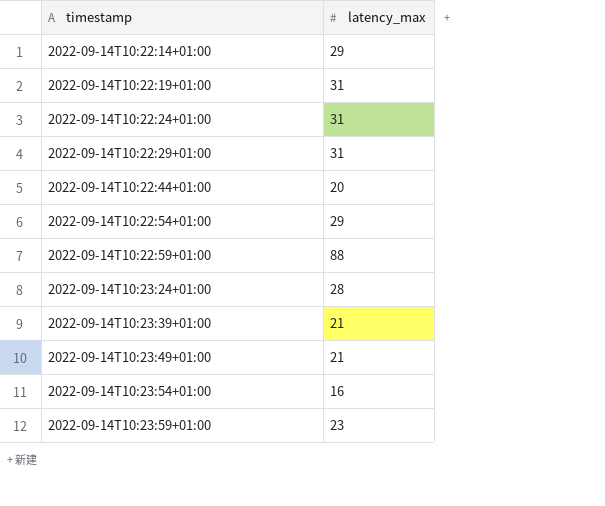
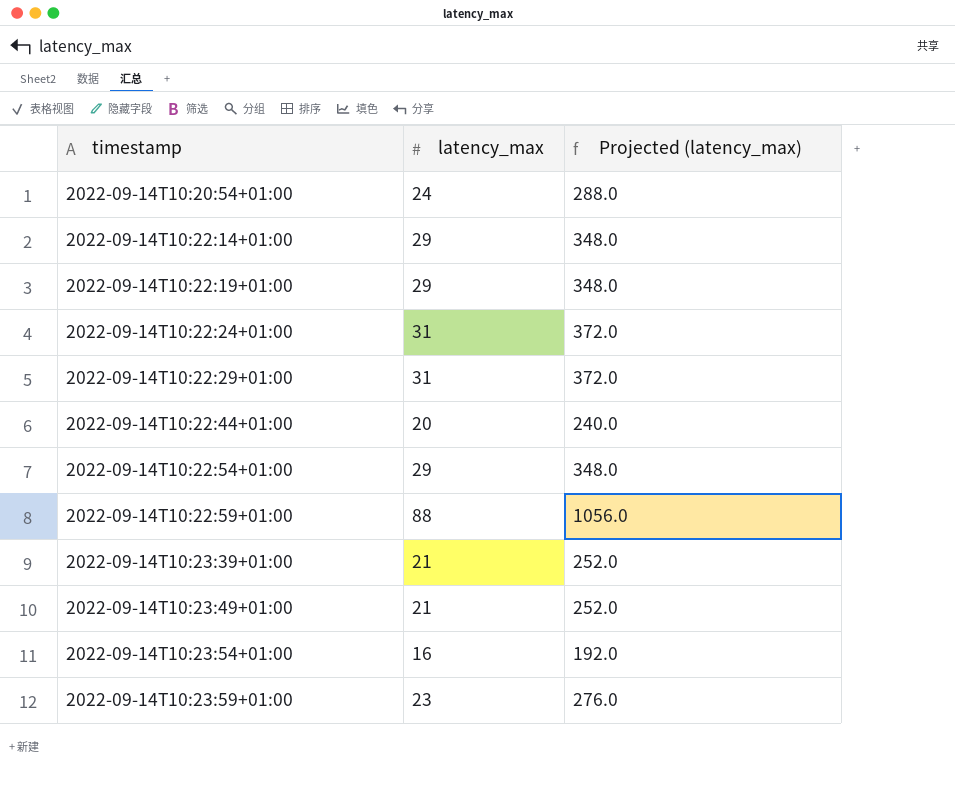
column Projected (latency_max) | formula: none -> [latency_max] * 12
row 2022-09-14T10:23:24+01:00: 28 -> none
row 2022-09-14T10:20:54+01:00: none -> 24 | 288.0
2022-09-14T10:22:19+01:00 | latency_max: 31 -> 29

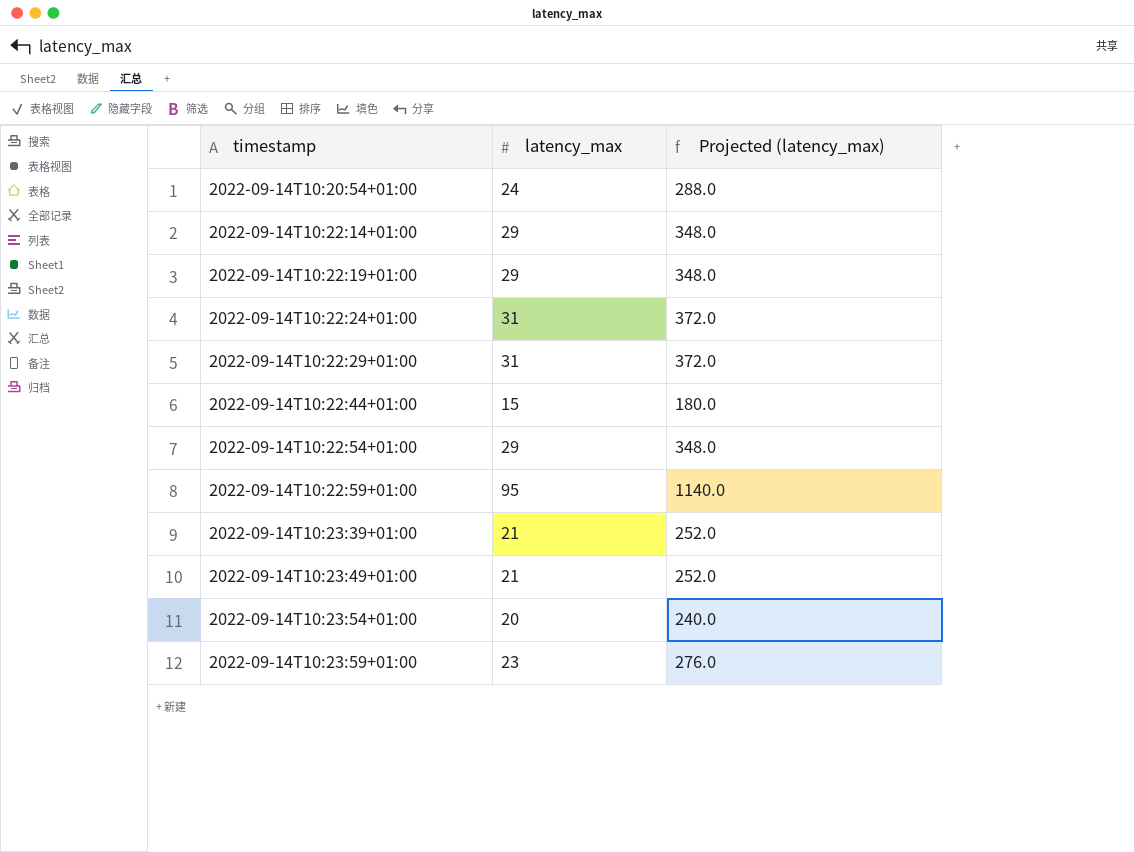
2022-09-14T10:22:44+01:00 | latency_max: 20 -> 15
2022-09-14T10:22:44+01:00 | Projected (latency_max): 240.0 -> 180.0
2022-09-14T10:22:59+01:00 | latency_max: 88 -> 95
2022-09-14T10:22:59+01:00 | Projected (latency_max): 1056.0 -> 1140.0
2022-09-14T10:23:54+01:00 | latency_max: 16 -> 20
2022-09-14T10:23:54+01:00 | Projected (latency_max): 192.0 -> 240.0

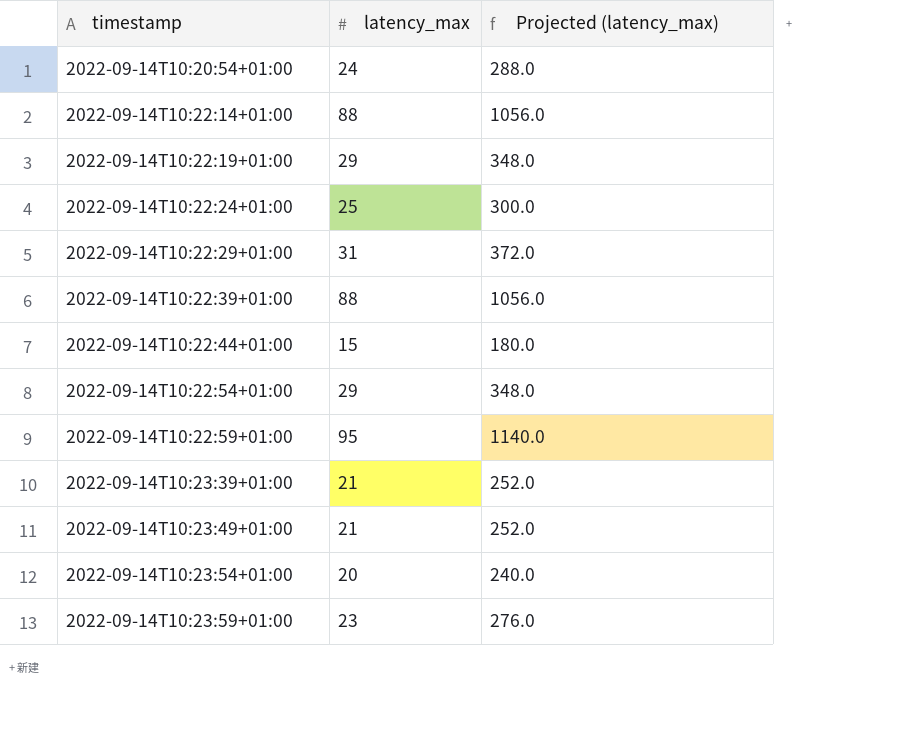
2022-09-14T10:22:14+01:00 | latency_max: 29 -> 88
2022-09-14T10:22:14+01:00 | Projected (latency_max): 348.0 -> 1056.0
2022-09-14T10:22:24+01:00 | latency_max: 31 -> 25
2022-09-14T10:22:24+01:00 | Projected (latency_max): 372.0 -> 300.0
row 2022-09-14T10:22:39+01:00: none -> 88 | 1056.0

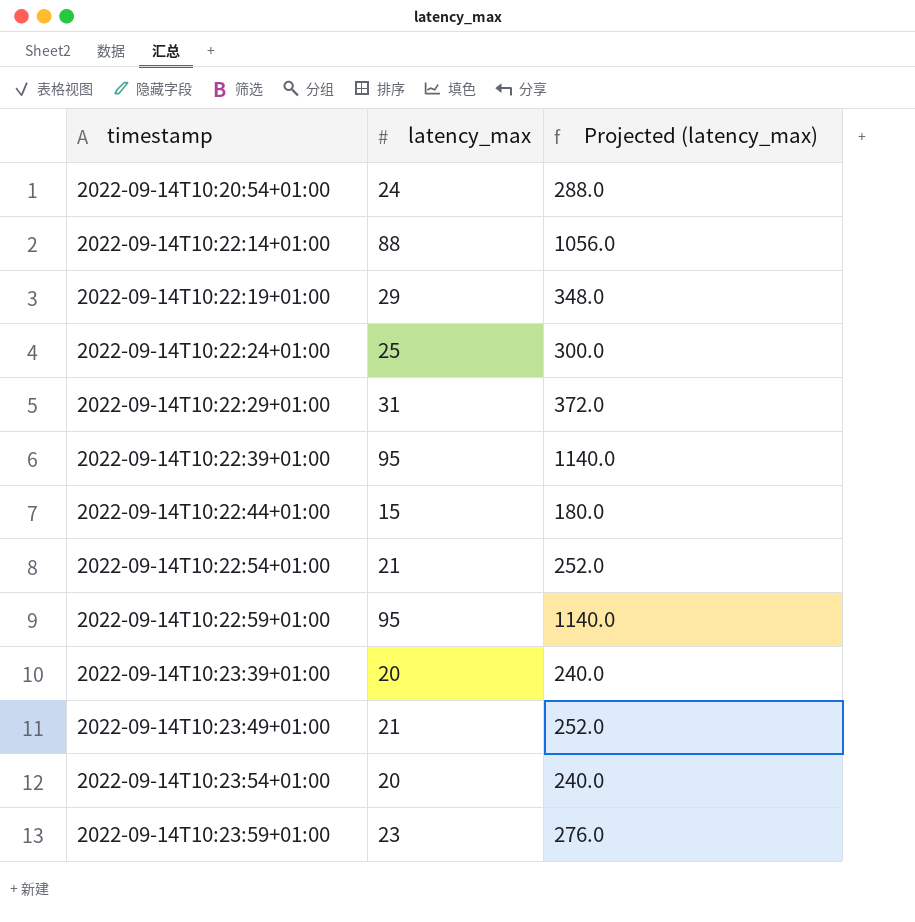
2022-09-14T10:22:39+01:00 | latency_max: 88 -> 95
2022-09-14T10:22:39+01:00 | Projected (latency_max): 1056.0 -> 1140.0
2022-09-14T10:22:54+01:00 | latency_max: 29 -> 21
2022-09-14T10:22:54+01:00 | Projected (latency_max): 348.0 -> 252.0
2022-09-14T10:23:39+01:00 | latency_max: 21 -> 20
2022-09-14T10:23:39+01:00 | Projected (latency_max): 252.0 -> 240.0

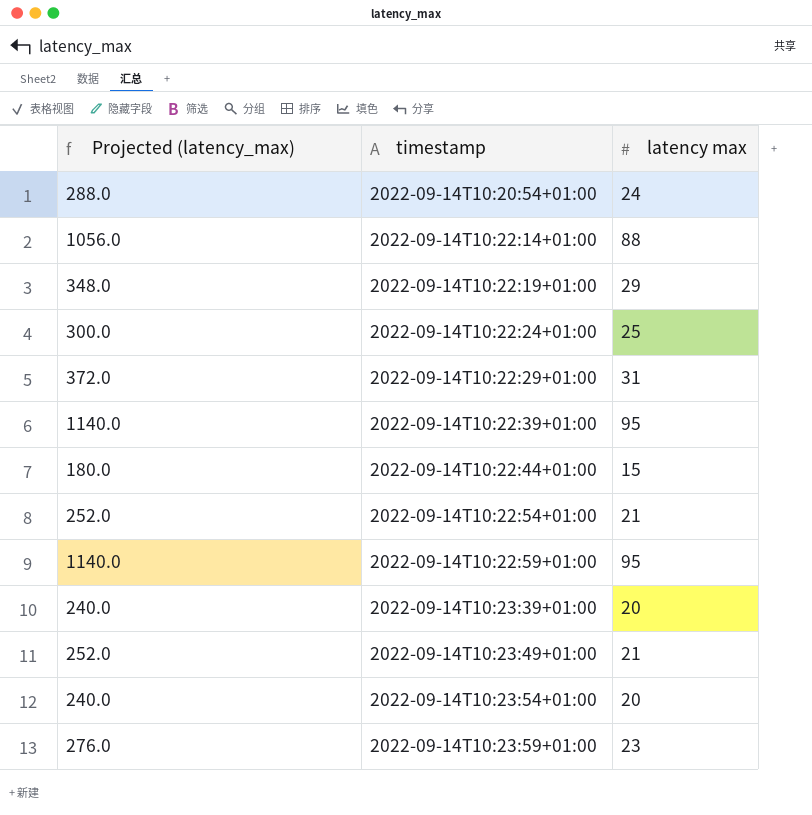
column Projected (latency_max) | position: 3 -> 1
column name: latency_max -> latency max

